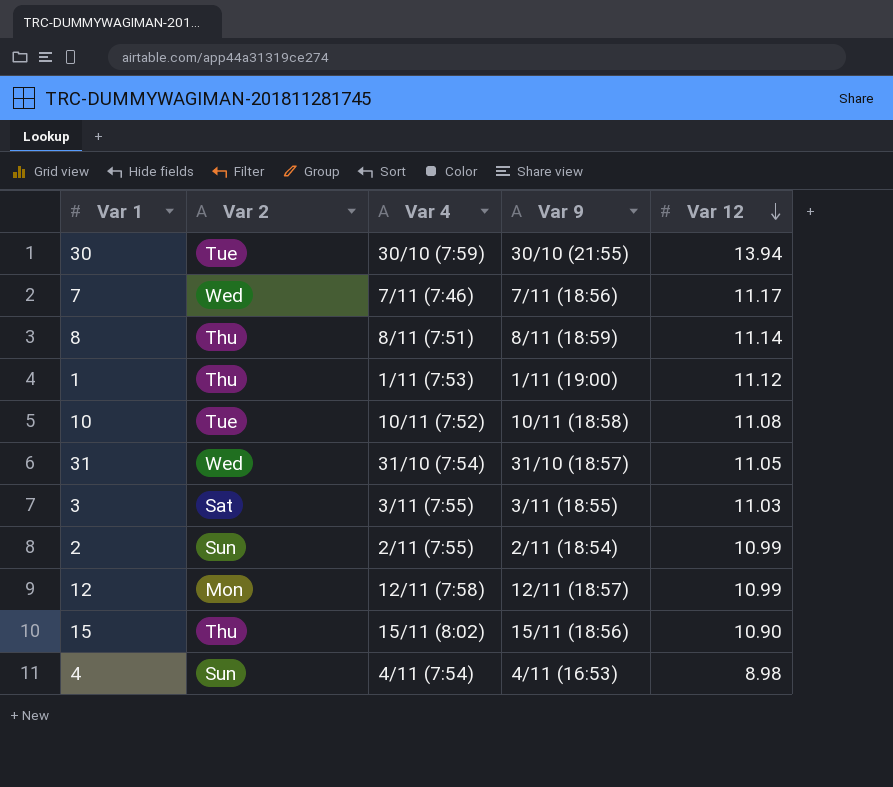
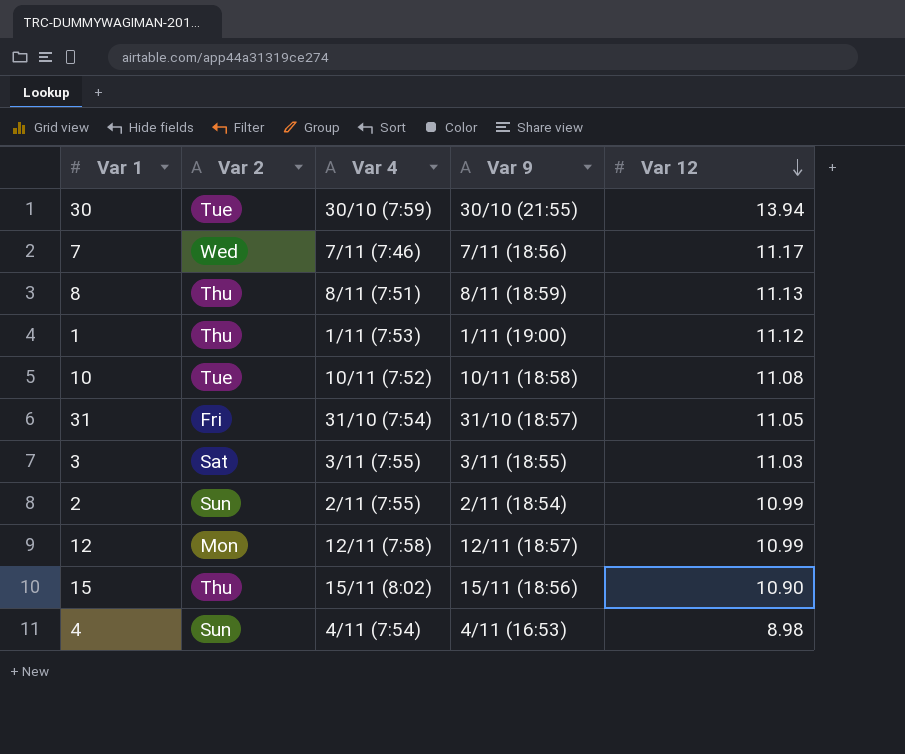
8 | Var 12: 11.14 -> 11.13
31 | Var 2: Wed -> Fri

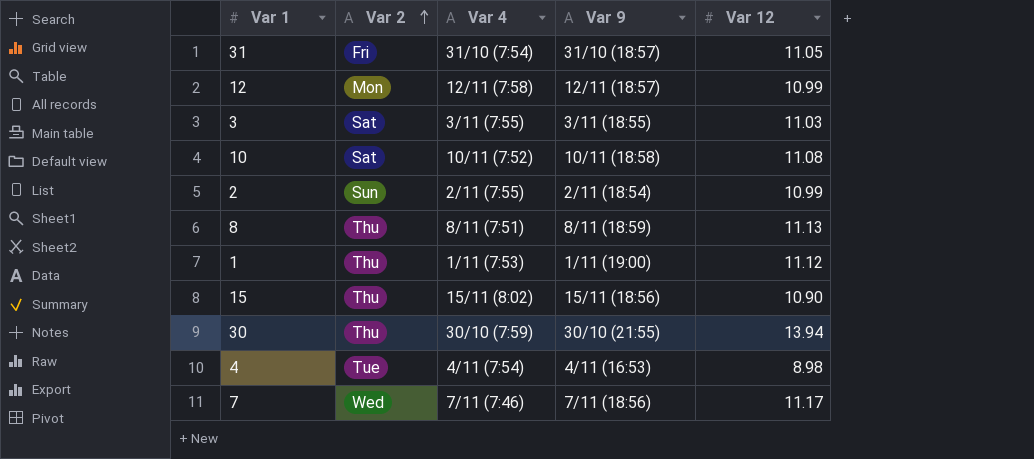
row order: Var 12 descending -> Var 2 ascending
10 | Var 2: Tue -> Sat
30 | Var 2: Tue -> Thu
4 | Var 2: Sun -> Tue

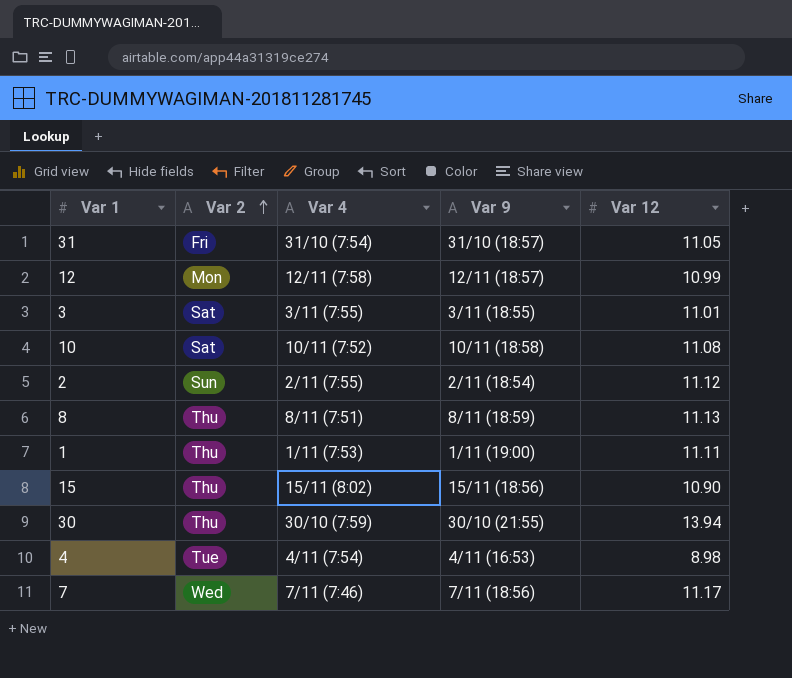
3 | Var 12: 11.03 -> 11.01
2 | Var 12: 10.99 -> 11.12
1 | Var 12: 11.12 -> 11.11

